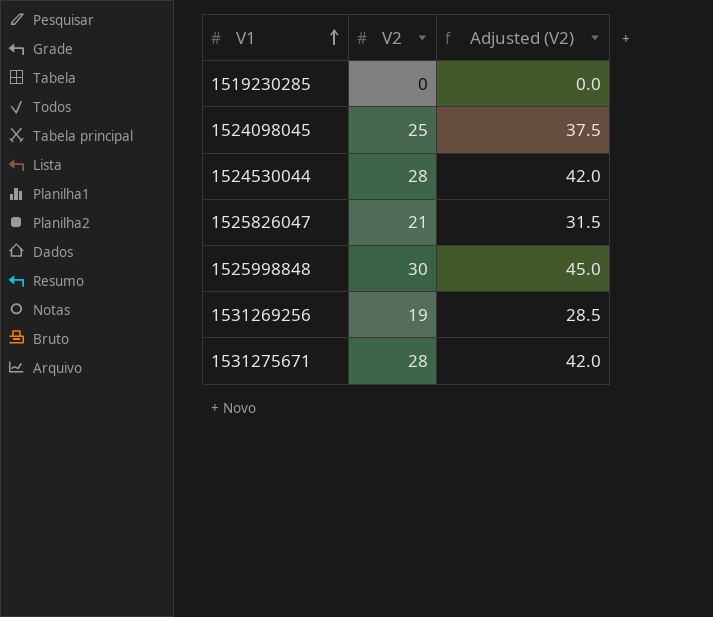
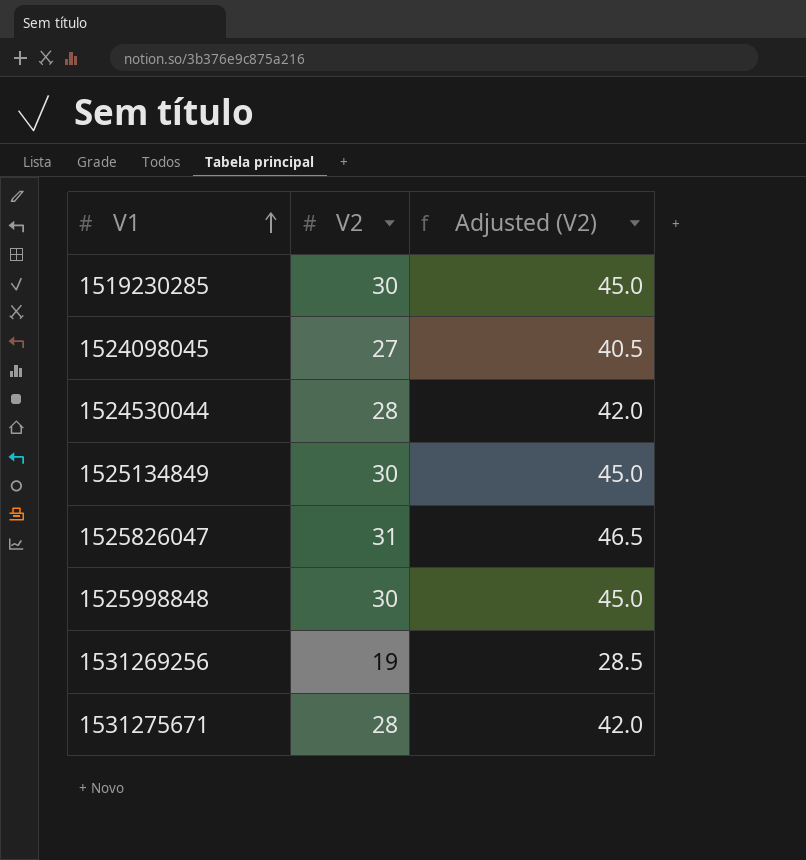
1519230285 | V2: 0 -> 30
1519230285 | Adjusted (V2): 0.0 -> 45.0
1524098045 | V2: 25 -> 27
1524098045 | Adjusted (V2): 37.5 -> 40.5
row 1525134849: none -> 30 | 45.0
1525826047 | V2: 21 -> 31
1525826047 | Adjusted (V2): 31.5 -> 46.5

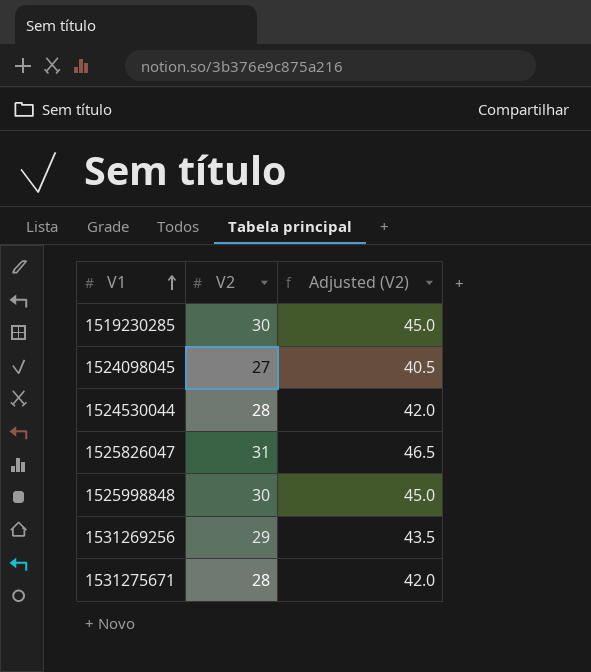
row 1525134849: 30 | 45.0 -> none
1531269256 | V2: 19 -> 29
1531269256 | Adjusted (V2): 28.5 -> 43.5

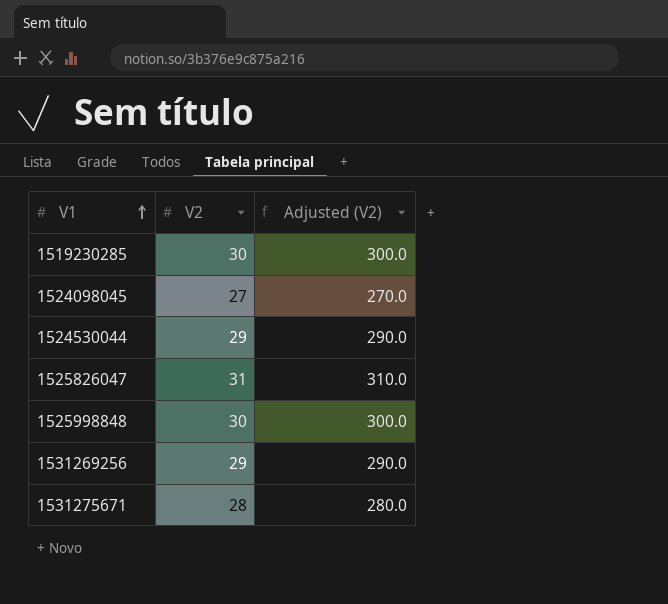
column Adjusted (V2) | formula: [V2] * 1.5 -> [V2] * 10
1524530044 | V2: 28 -> 29

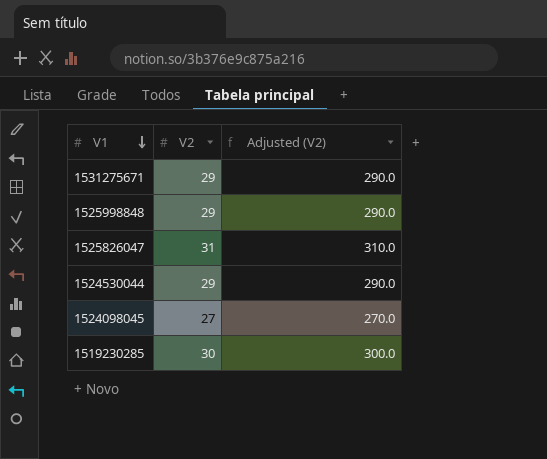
row order: V1 ascending -> V1 descending
row 1531269256: 29 | 290.0 -> none
1531275671 | V2: 28 -> 29
1531275671 | Adjusted (V2): 280.0 -> 290.0
1525998848 | V2: 30 -> 29
1525998848 | Adjusted (V2): 300.0 -> 290.0

